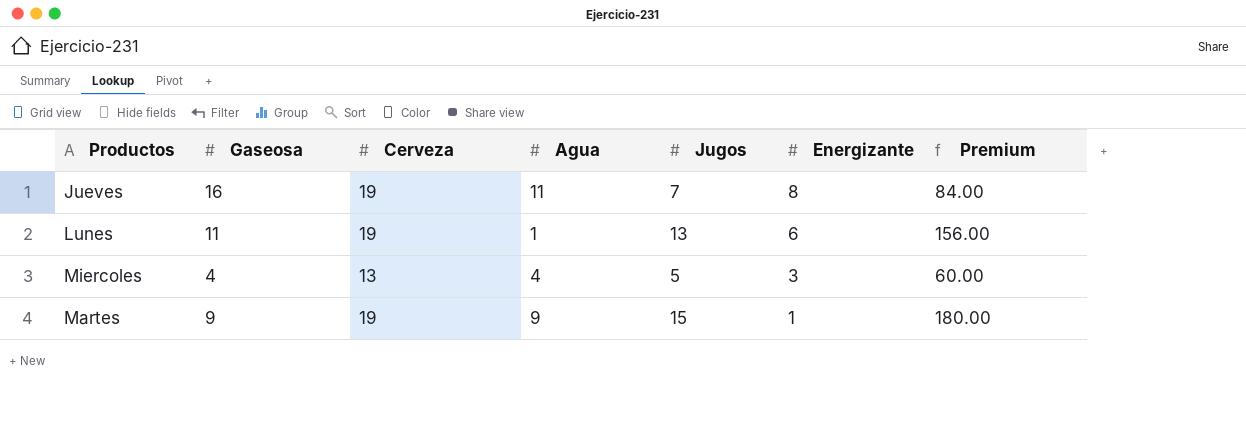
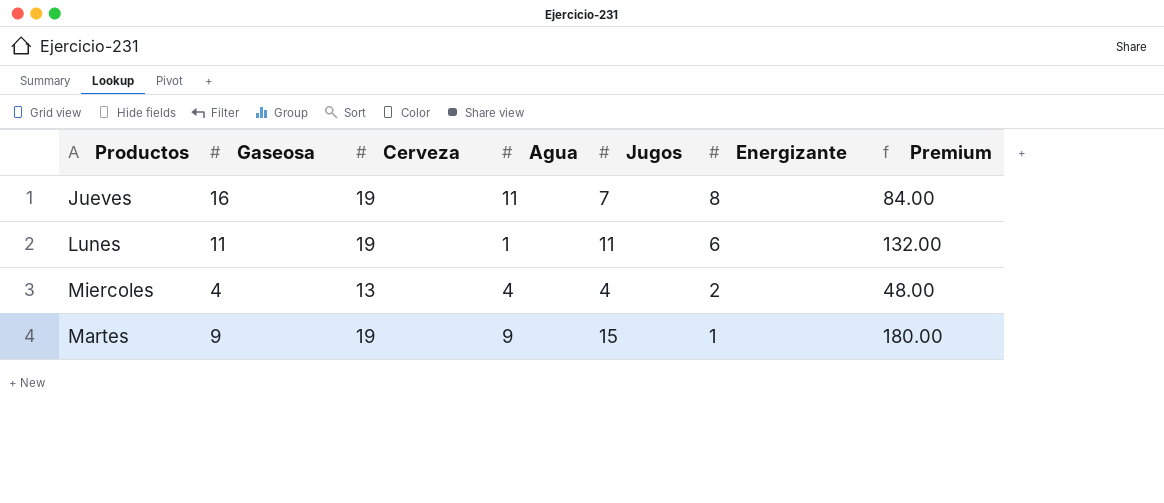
Lunes | Jugos: 13 -> 11
Lunes | Premium: 156.00 -> 132.00
Miercoles | Jugos: 5 -> 4
Miercoles | Energizante: 3 -> 2
Miercoles | Premium: 60.00 -> 48.00

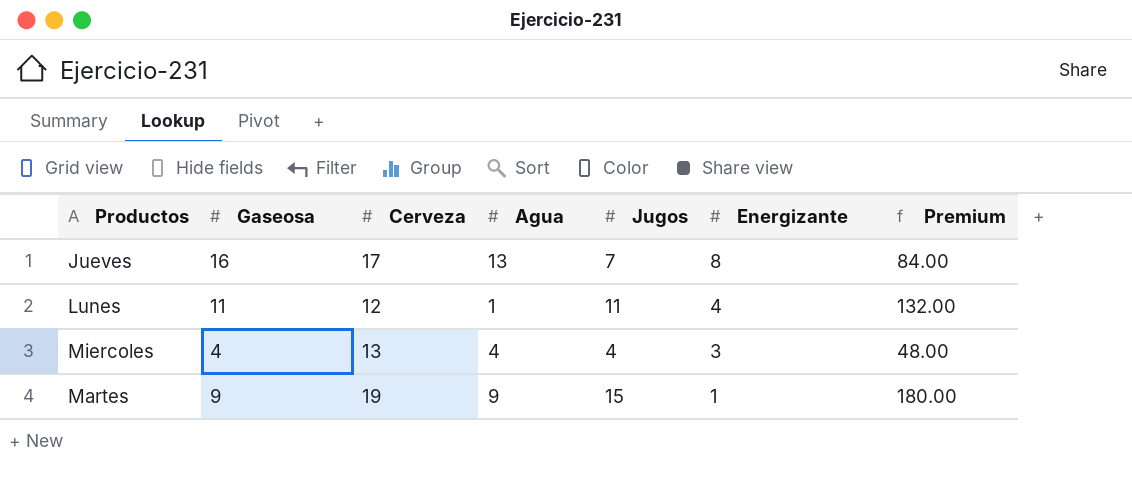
Jueves | Cerveza: 19 -> 17
Jueves | Agua: 11 -> 13
Lunes | Cerveza: 19 -> 12
Lunes | Energizante: 6 -> 4
Miercoles | Energizante: 2 -> 3

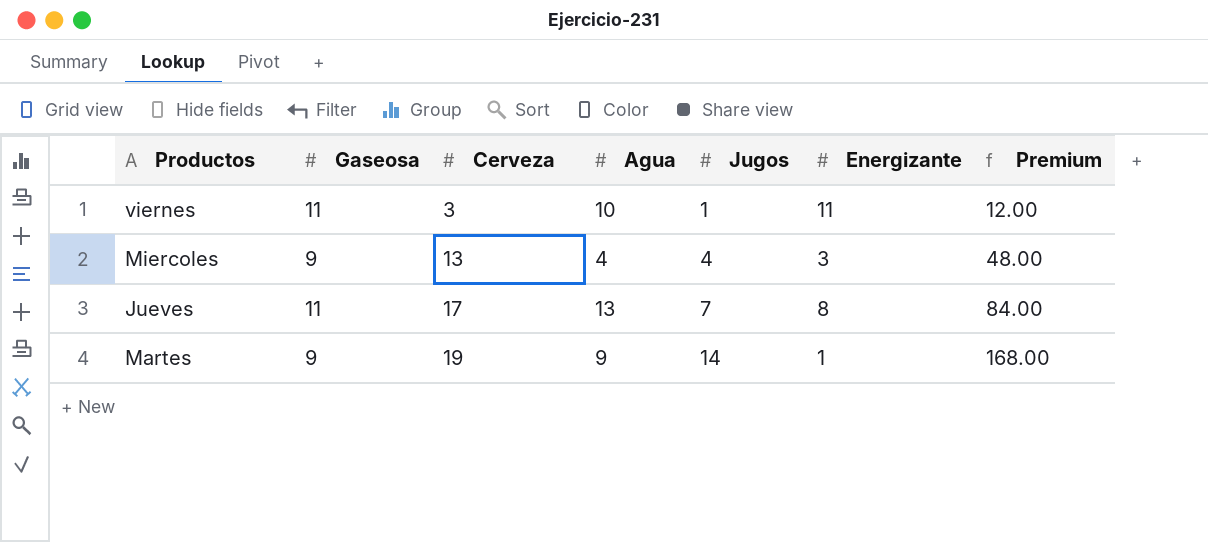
row order: Energizante descending -> Cerveza ascending
row Lunes: 11 | 12 | 1 | 11 | 4 | 132.00 -> none
row viernes: none -> 11 | 3 | 10 | 1 | 11 | 12.00
Miercoles | Gaseosa: 4 -> 9
Jueves | Gaseosa: 16 -> 11
Martes | Jugos: 15 -> 14
Martes | Premium: 180.00 -> 168.00

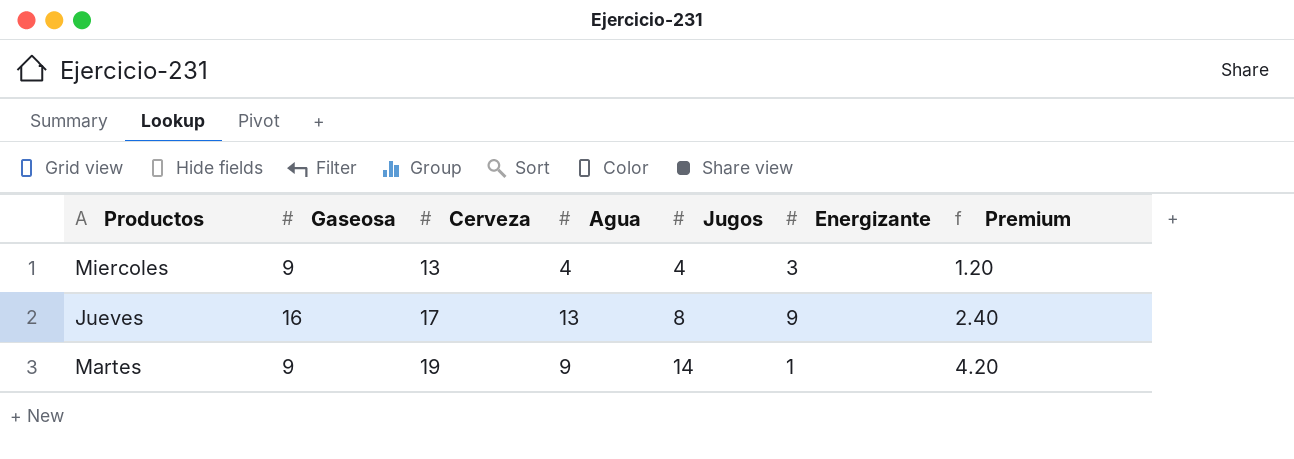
column Premium | formula: [Jugos] * 12 -> [Jugos] * 0.3
row viernes: 11 | 3 | 10 | 1 | 11 | 12.00 -> none
Jueves | Gaseosa: 11 -> 16
Jueves | Jugos: 7 -> 8
Jueves | Energizante: 8 -> 9

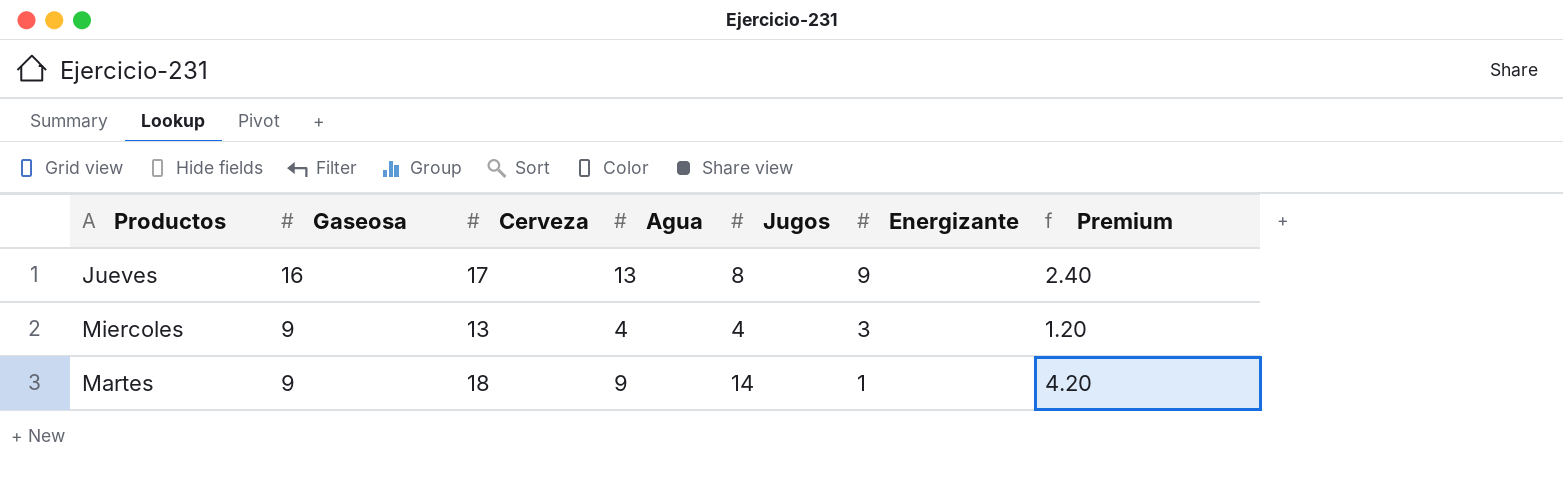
row order: Cerveza ascending -> Gaseosa descending
Martes | Cerveza: 19 -> 18

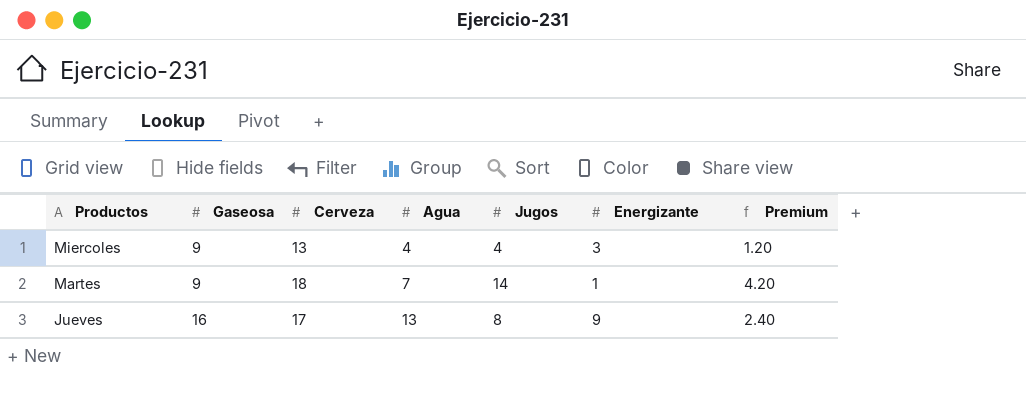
row order: Gaseosa descending -> Productos descending
Martes | Agua: 9 -> 7

